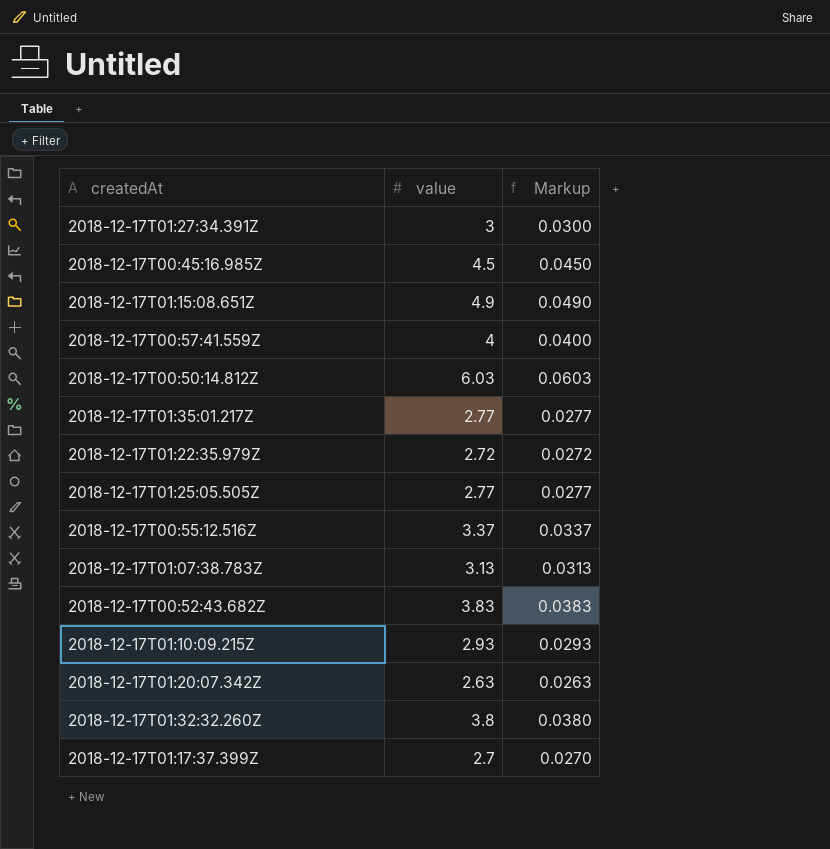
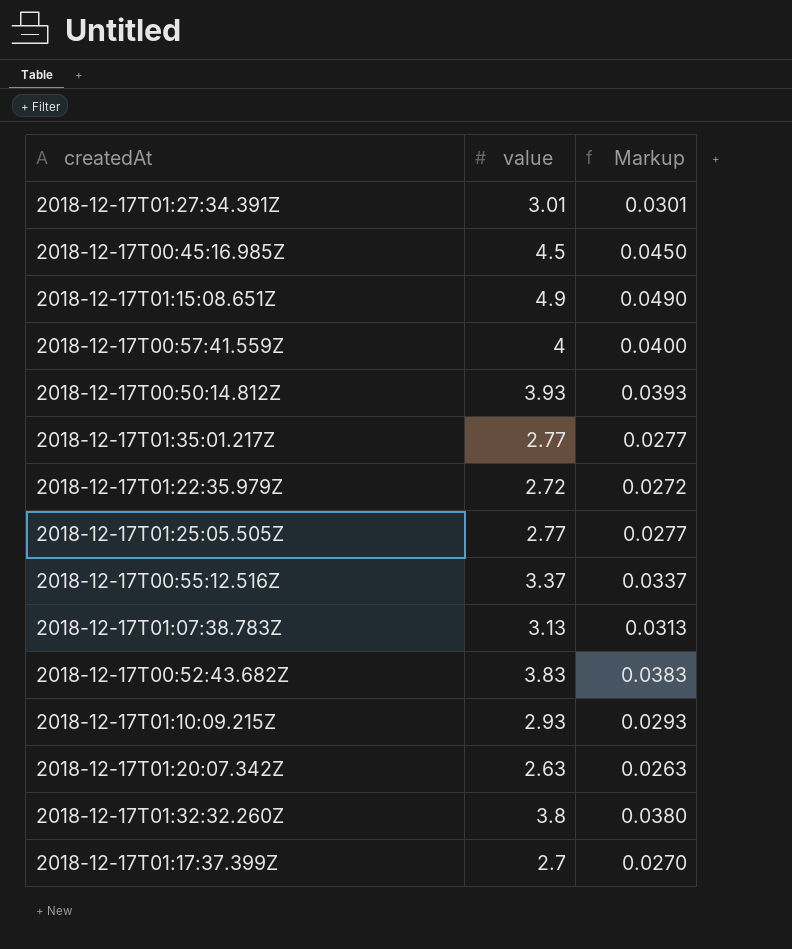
2018-12-17T01:27:34.391Z | value: 3 -> 3.01
2018-12-17T01:27:34.391Z | Markup: 0.0300 -> 0.0301
2018-12-17T00:50:14.812Z | value: 6.03 -> 3.93
2018-12-17T00:50:14.812Z | Markup: 0.0603 -> 0.0393

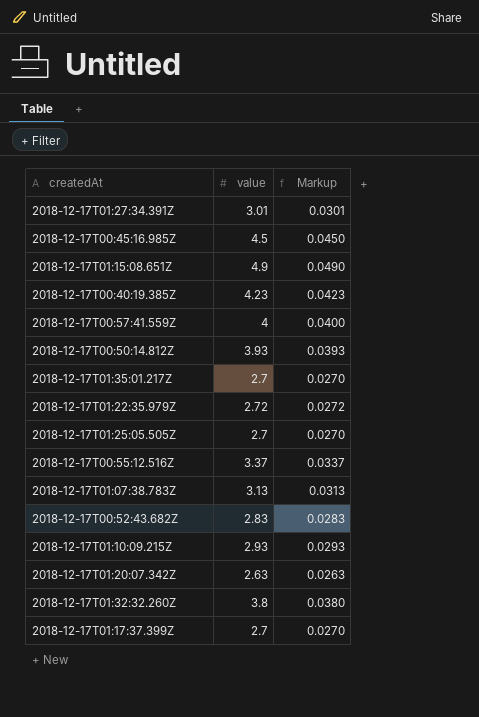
row 2018-12-17T00:40:19.385Z: none -> 4.23 | 0.0423
2018-12-17T01:35:01.217Z | value: 2.77 -> 2.7
2018-12-17T01:35:01.217Z | Markup: 0.0277 -> 0.0270
2018-12-17T01:25:05.505Z | value: 2.77 -> 2.7
2018-12-17T01:25:05.505Z | Markup: 0.0277 -> 0.0270
2018-12-17T00:52:43.682Z | value: 3.83 -> 2.83
2018-12-17T00:52:43.682Z | Markup: 0.0383 -> 0.0283

